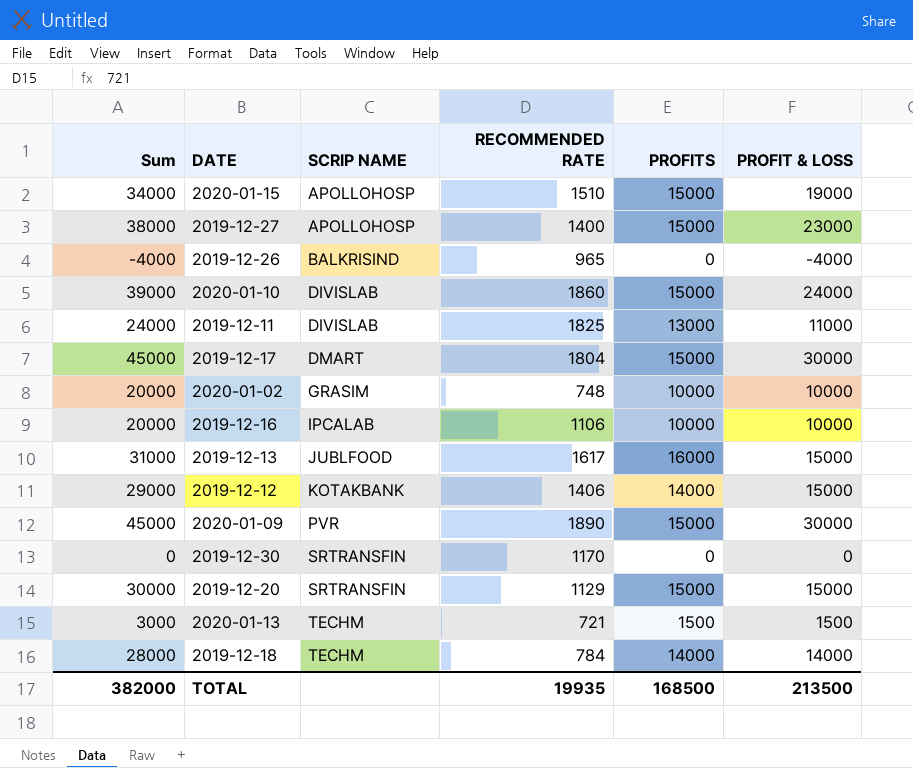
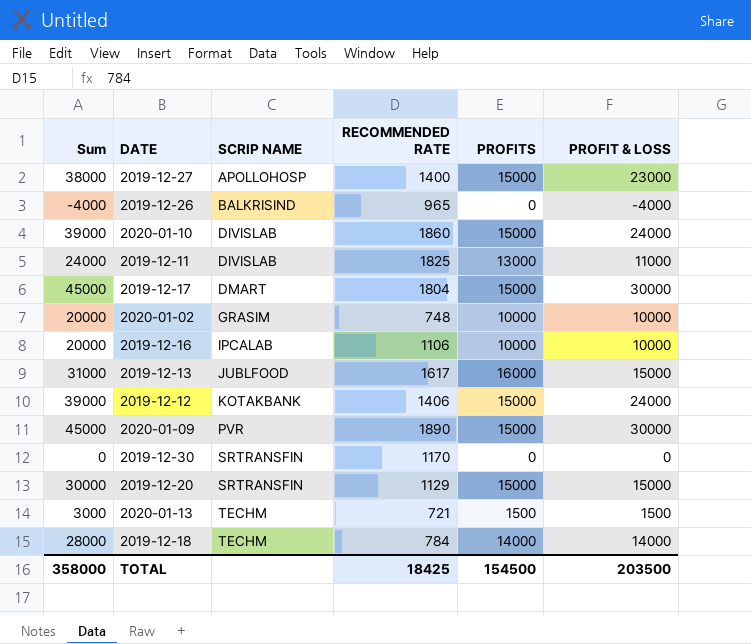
row 2020-01-15: 34000 | APOLLOHOSP | 1510 | 15000 | 19000 -> none
2019-12-12 | Sum: 29000 -> 39000
2019-12-12 | PROFITS: 14000 -> 15000
2019-12-12 | PROFIT & LOSS: 15000 -> 24000
TOTAL | Sum: 382000 -> 358000
TOTAL | RECOMMENDED RATE: 19935 -> 18425
TOTAL | PROFITS: 168500 -> 154500
TOTAL | PROFIT & LOSS: 213500 -> 203500

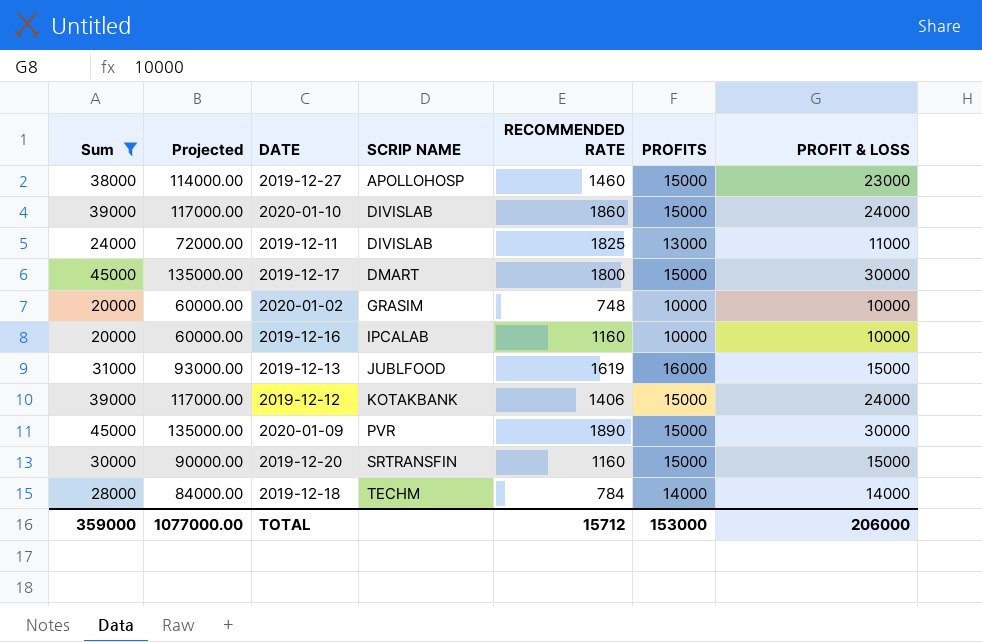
filter: none -> Sum >= 20000
column Projected | formula: none -> [Sum] * 3
2019-12-27 | RECOMMENDED RATE: 1400 -> 1460
2019-12-17 | RECOMMENDED RATE: 1804 -> 1800
2019-12-16 | RECOMMENDED RATE: 1106 -> 1160
2019-12-13 | RECOMMENDED RATE: 1617 -> 1619
2019-12-20 | RECOMMENDED RATE: 1129 -> 1160
TOTAL | Sum: 358000 -> 359000
TOTAL | RECOMMENDED RATE: 18425 -> 15712
TOTAL | PROFITS: 154500 -> 153000
TOTAL | PROFIT & LOSS: 203500 -> 206000

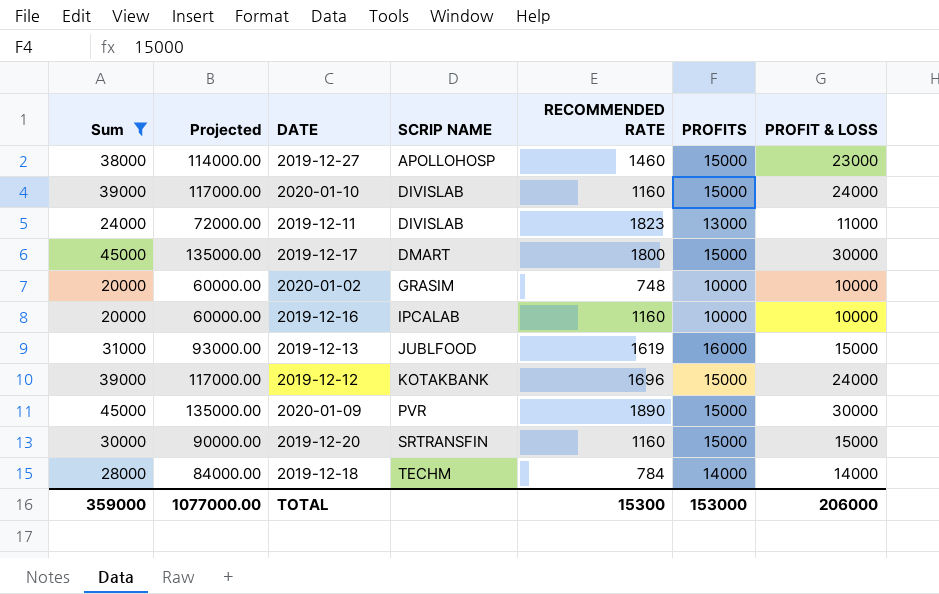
2020-01-10 | RECOMMENDED RATE: 1860 -> 1160
2019-12-11 | RECOMMENDED RATE: 1825 -> 1823
2019-12-12 | RECOMMENDED RATE: 1406 -> 1696
TOTAL | RECOMMENDED RATE: 15712 -> 15300

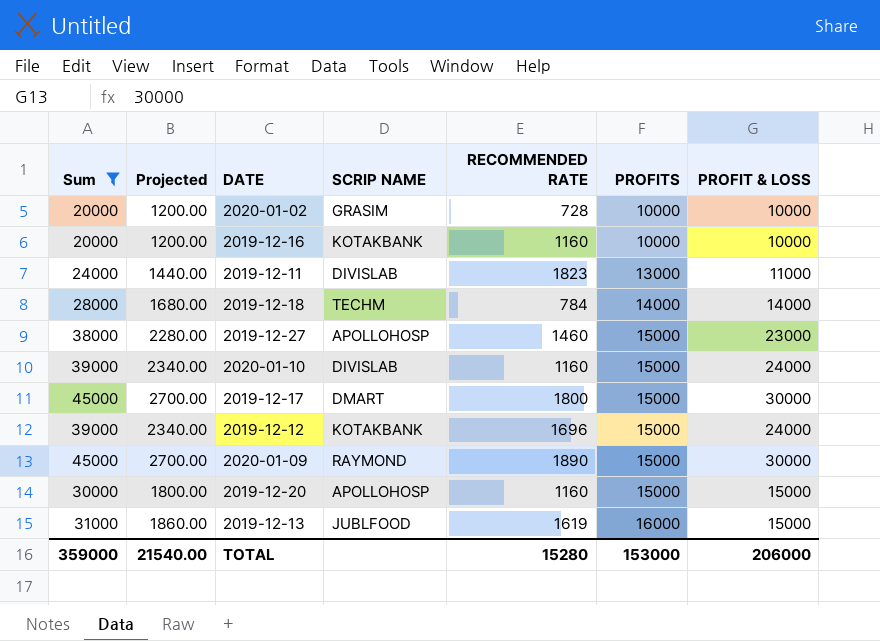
row order: SCRIP NAME ascending -> PROFITS ascending
column Projected | formula: [Sum] * 3 -> [Sum] * 0.06
2020-01-02 | RECOMMENDED RATE: 748 -> 728
2019-12-16 | SCRIP NAME: IPCALAB -> KOTAKBANK
2020-01-09 | SCRIP NAME: PVR -> RAYMOND
2019-12-20 | SCRIP NAME: SRTRANSFIN -> APOLLOHOSP
TOTAL | Projected: 1077000.00 -> 21540.00
TOTAL | RECOMMENDED RATE: 15300 -> 15280

